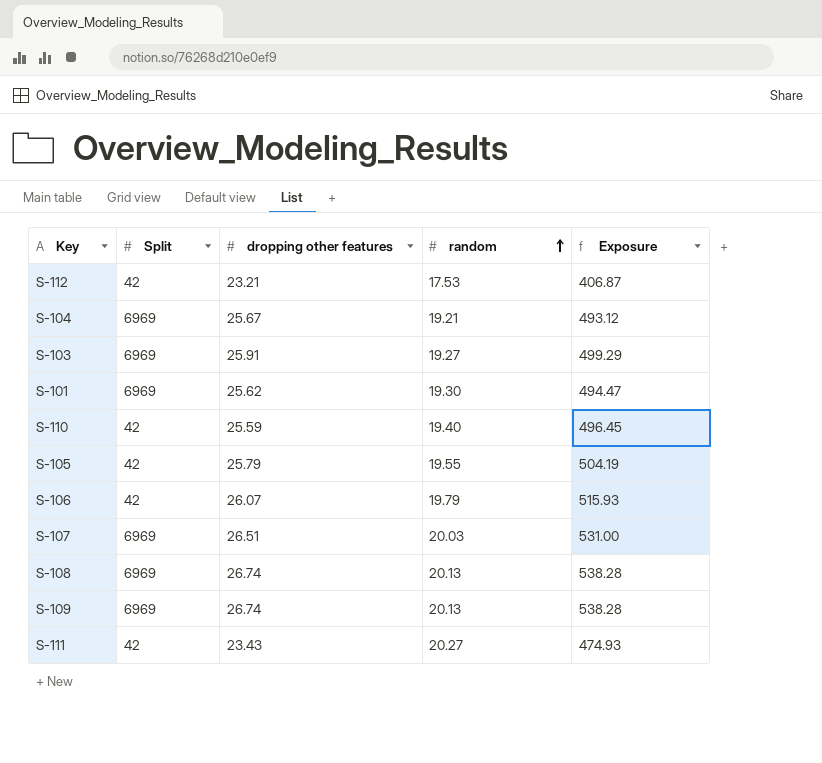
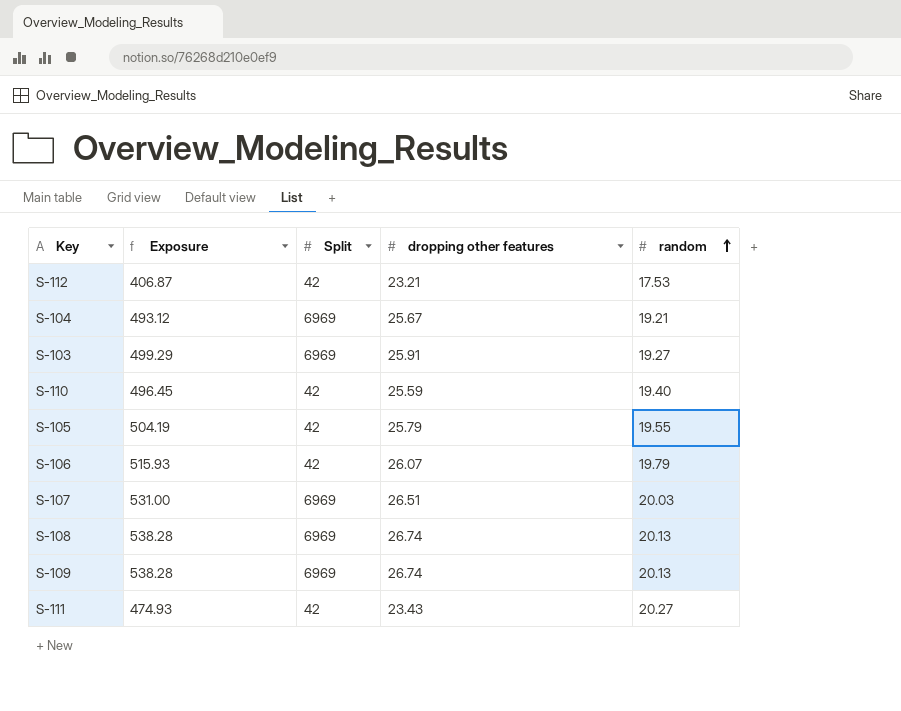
column Exposure | position: 5 -> 2
row S-101: 6969 | 25.62 | 19.30 | 494.47 -> none

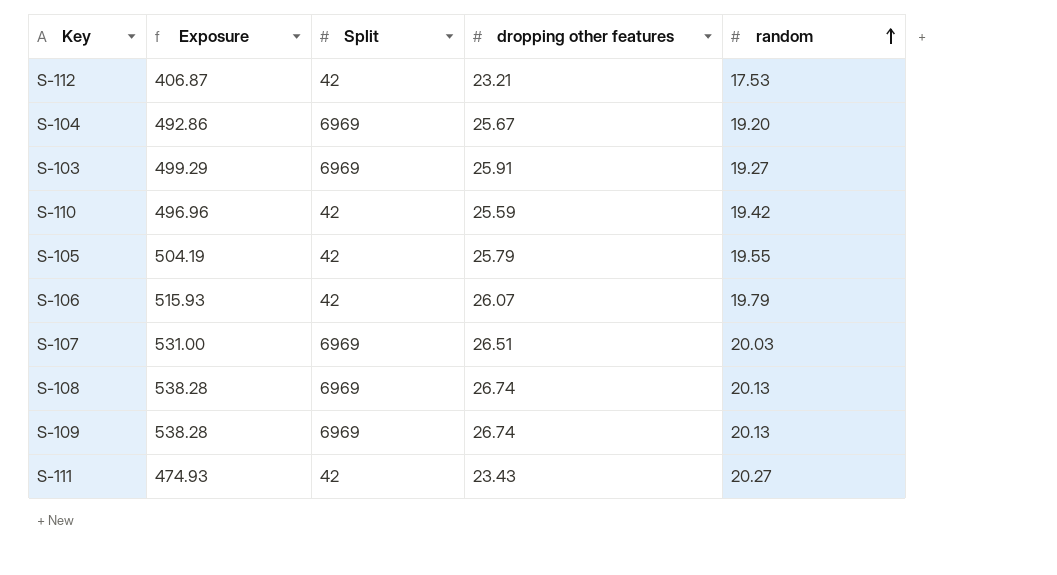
S-104 | Exposure: 493.12 -> 492.86
S-104 | random: 19.21 -> 19.20
S-110 | Exposure: 496.45 -> 496.96
S-110 | random: 19.40 -> 19.42

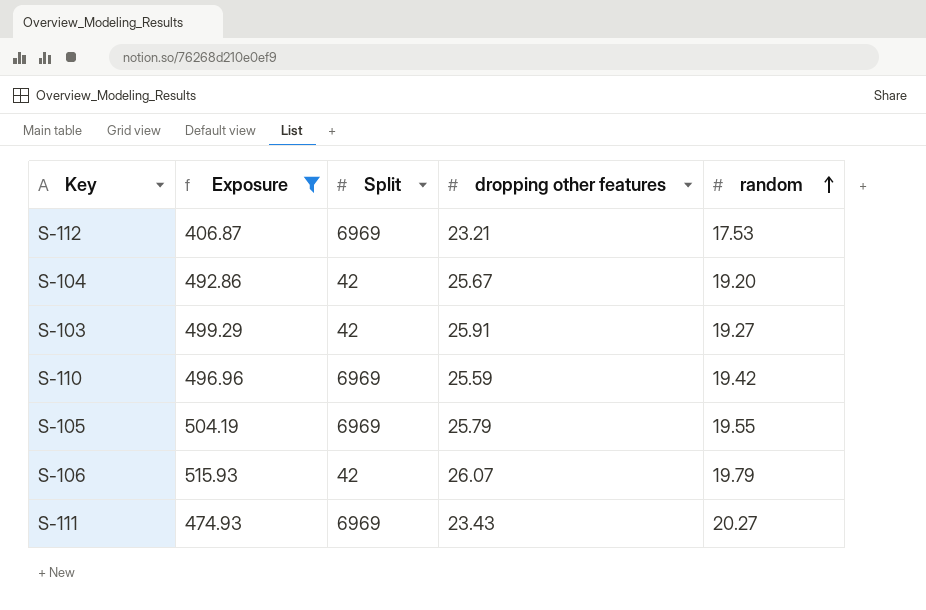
filter: none -> Exposure <= 515.93
S-112 | Split: 42 -> 6969
S-104 | Split: 6969 -> 42
S-103 | Split: 6969 -> 42
S-110 | Split: 42 -> 6969
S-105 | Split: 42 -> 6969
S-111 | Split: 42 -> 6969

